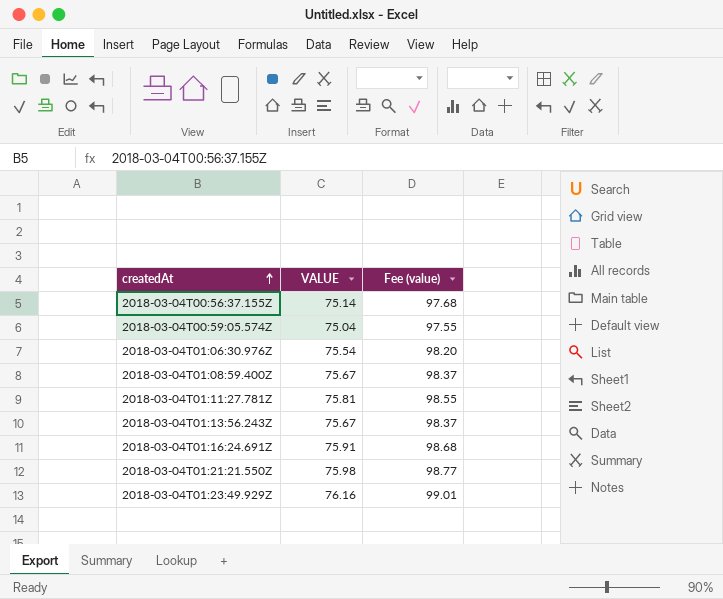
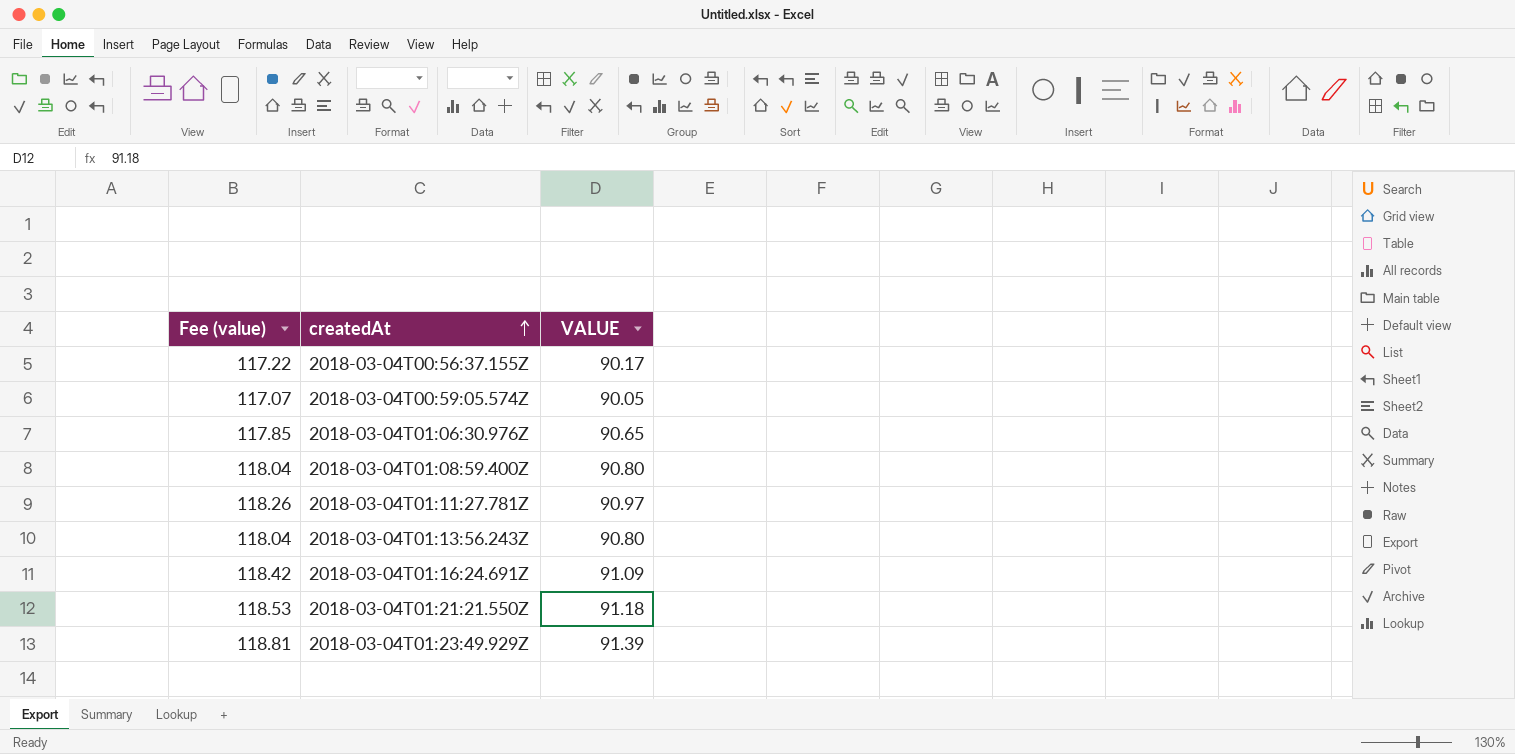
column Fee (value) | position: 3 -> 1
2018-03-04T00:56:37.155Z | Fee (value): 97.68 -> 117.22
2018-03-04T00:56:37.155Z | VALUE: 75.14 -> 90.17
2018-03-04T00:59:05.574Z | Fee (value): 97.55 -> 117.07
2018-03-04T00:59:05.574Z | VALUE: 75.04 -> 90.05
2018-03-04T01:06:30.976Z | Fee (value): 98.20 -> 117.85
2018-03-04T01:06:30.976Z | VALUE: 75.54 -> 90.65
2018-03-04T01:08:59.400Z | Fee (value): 98.37 -> 118.04
2018-03-04T01:08:59.400Z | VALUE: 75.67 -> 90.80
2018-03-04T01:11:27.781Z | Fee (value): 98.55 -> 118.26
2018-03-04T01:11:27.781Z | VALUE: 75.81 -> 90.97
2018-03-04T01:13:56.243Z | Fee (value): 98.37 -> 118.04
2018-03-04T01:13:56.243Z | VALUE: 75.67 -> 90.80
2018-03-04T01:16:24.691Z | Fee (value): 98.68 -> 118.42
2018-03-04T01:16:24.691Z | VALUE: 75.91 -> 91.09
2018-03-04T01:21:21.550Z | Fee (value): 98.77 -> 118.53
2018-03-04T01:21:21.550Z | VALUE: 75.98 -> 91.18
2018-03-04T01:23:49.929Z | Fee (value): 99.01 -> 118.81
2018-03-04T01:23:49.929Z | VALUE: 76.16 -> 91.39

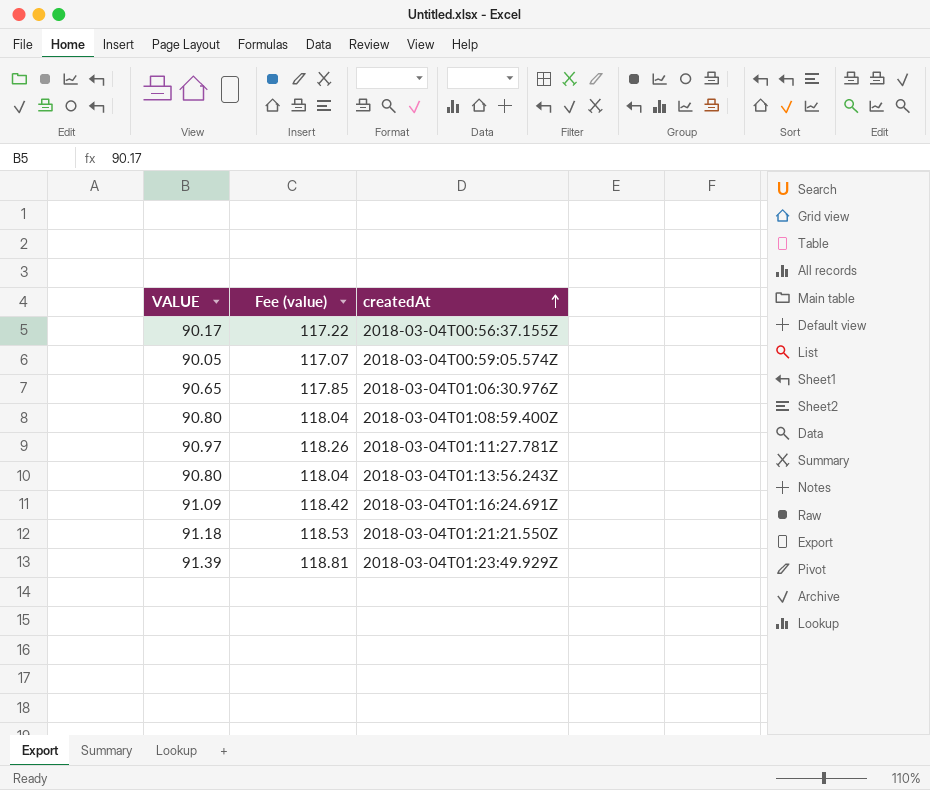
column VALUE | position: 3 -> 1

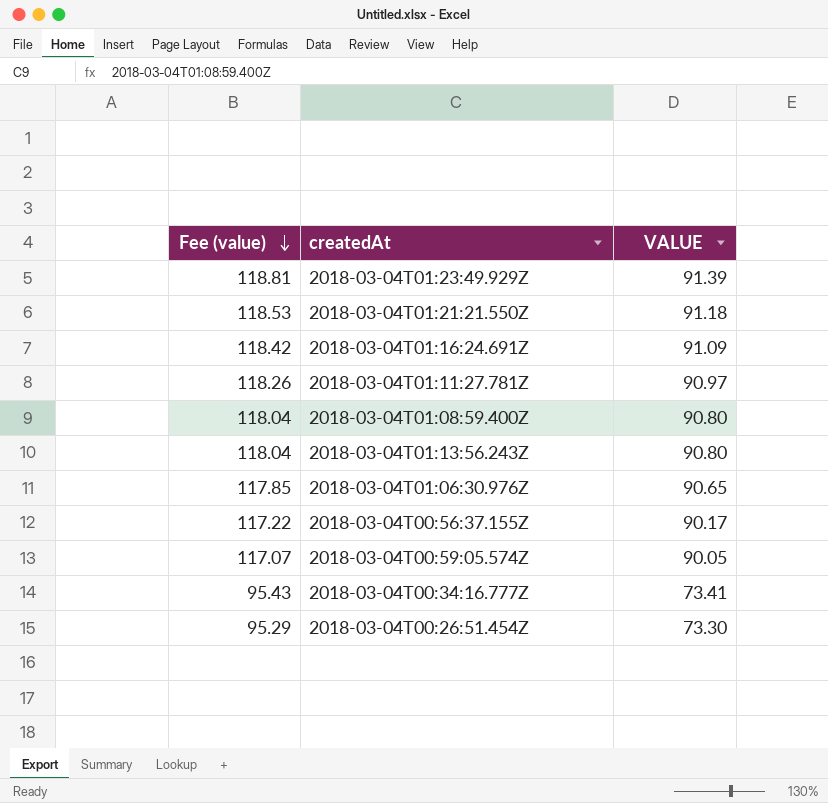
row order: createdAt ascending -> Fee (value) descending
column VALUE | position: 1 -> 3
row 2018-03-04T00:34:16.777Z: none -> 95.43 | 73.41
row 2018-03-04T00:26:51.454Z: none -> 95.29 | 73.30

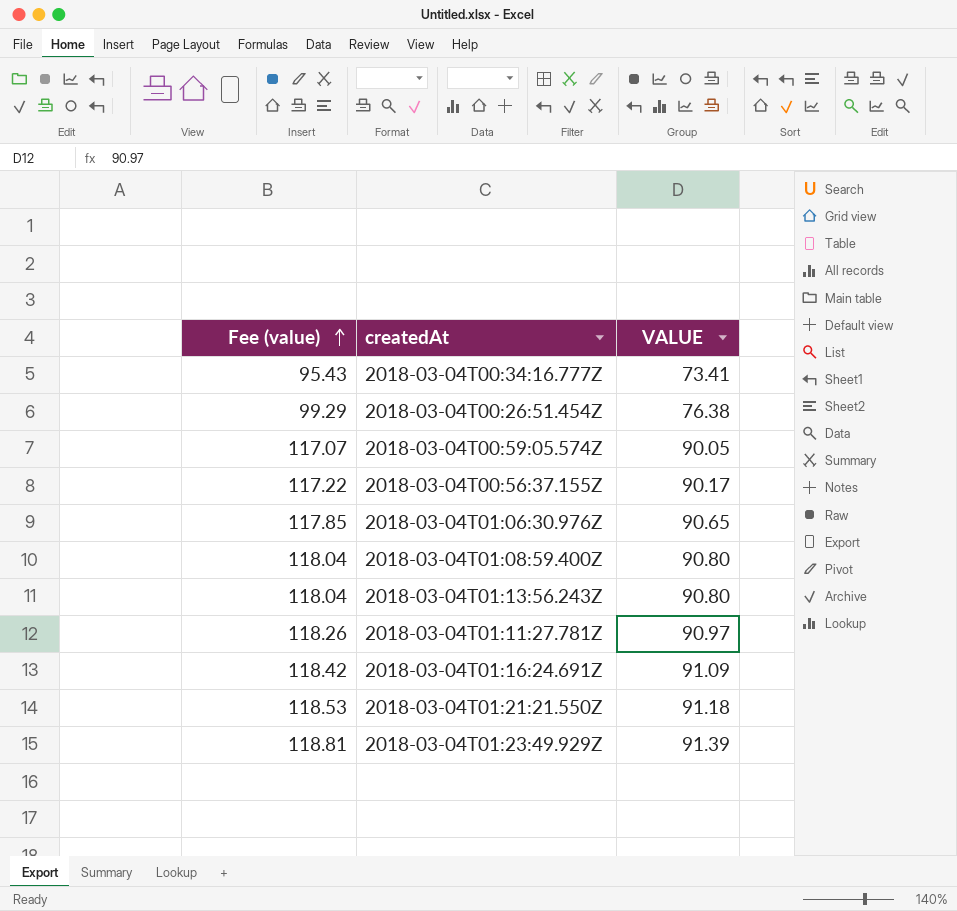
row order: Fee (value) descending -> Fee (value) ascending
2018-03-04T00:26:51.454Z | Fee (value): 95.29 -> 99.29
2018-03-04T00:26:51.454Z | VALUE: 73.30 -> 76.38

